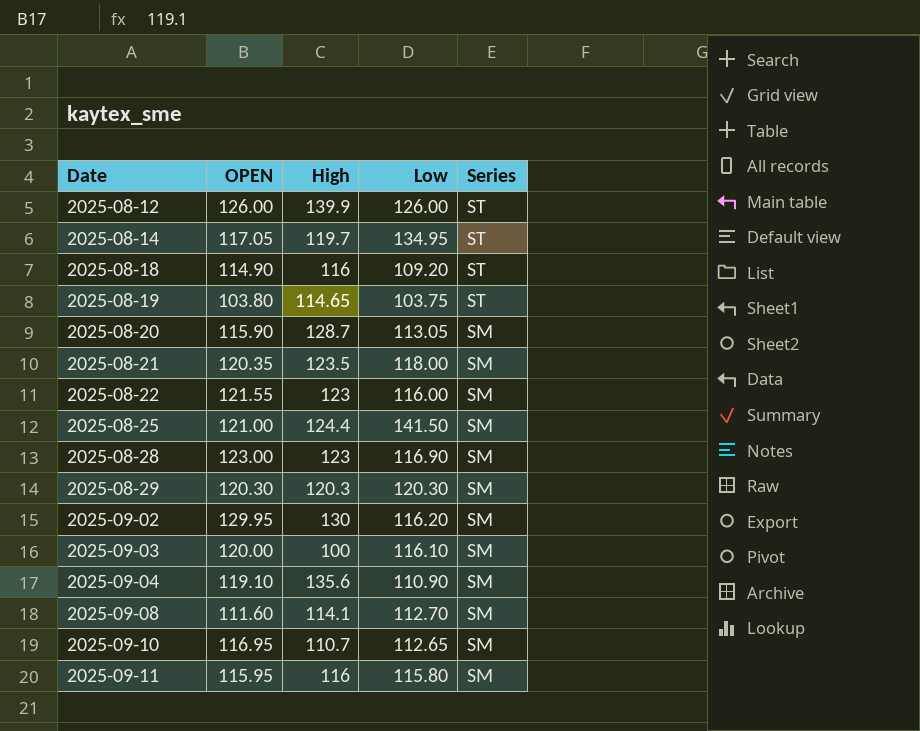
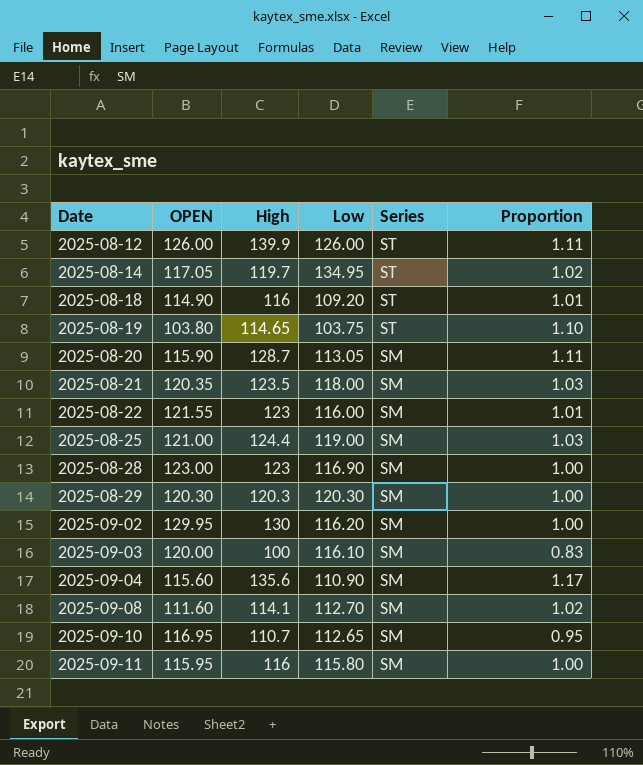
column Proportion | formula: none -> [High] / [OPEN]
2025-08-25 | Low: 141.50 -> 119.00
2025-09-04 | OPEN: 119.10 -> 115.60

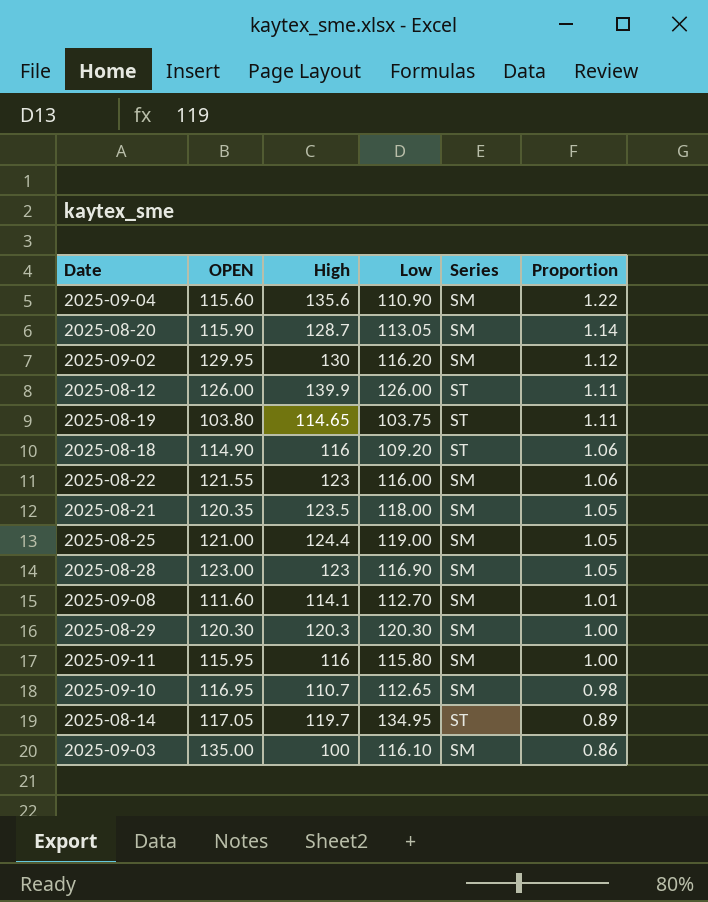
row order: Date ascending -> Proportion descending
column Proportion | formula: [High] / [OPEN] -> [High] / [Low]
2025-09-03 | OPEN: 120.00 -> 135.00

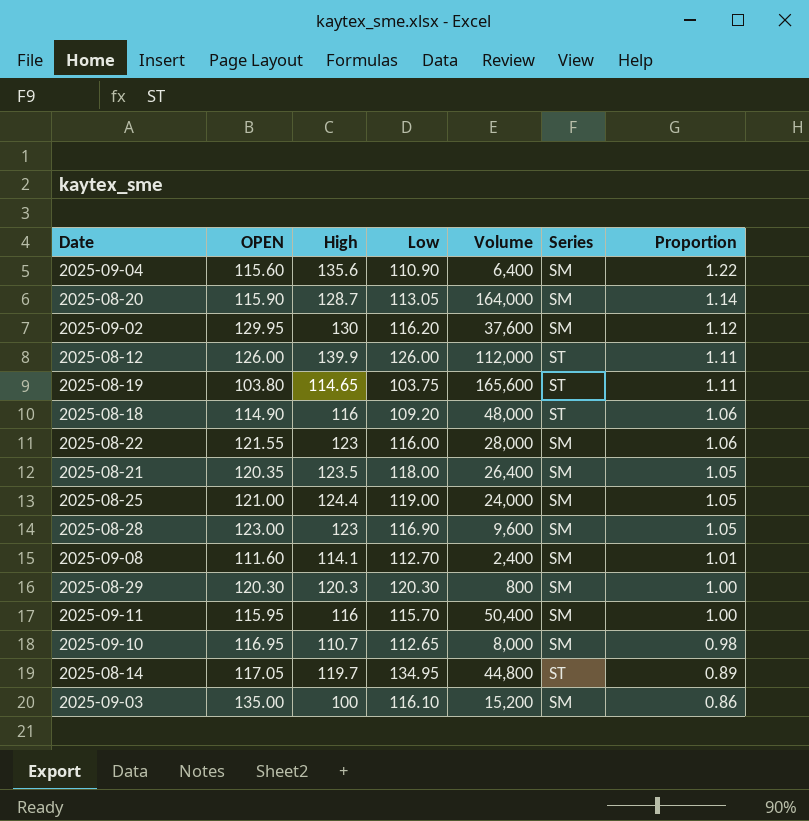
column Volume | position: none -> 5
2025-09-11 | Low: 115.80 -> 115.70

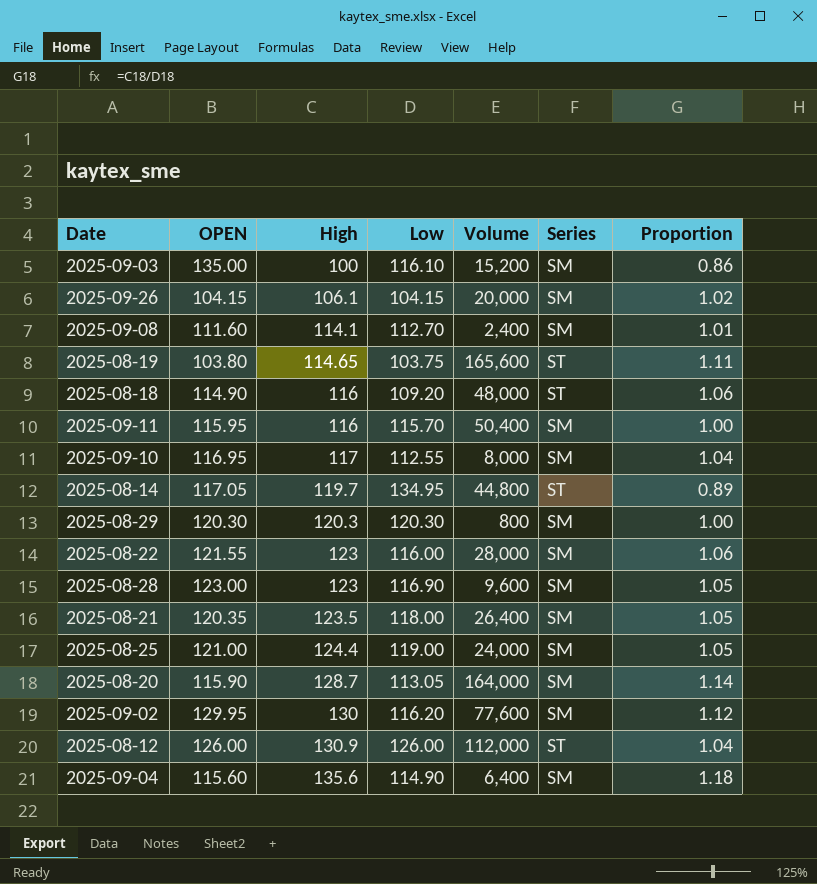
row order: Proportion descending -> High ascending
row 2025-09-26: none -> 104.15 | 106.1 | 104.15 | 20,000 | SM | 1.02
2025-09-10 | High: 110.7 -> 117
2025-09-10 | Low: 112.65 -> 112.55
2025-09-10 | Proportion: 0.98 -> 1.04
2025-09-02 | Volume: 37,600 -> 77,600
2025-08-12 | High: 139.9 -> 130.9
2025-08-12 | Proportion: 1.11 -> 1.04
2025-09-04 | Low: 110.90 -> 114.90
2025-09-04 | Proportion: 1.22 -> 1.18

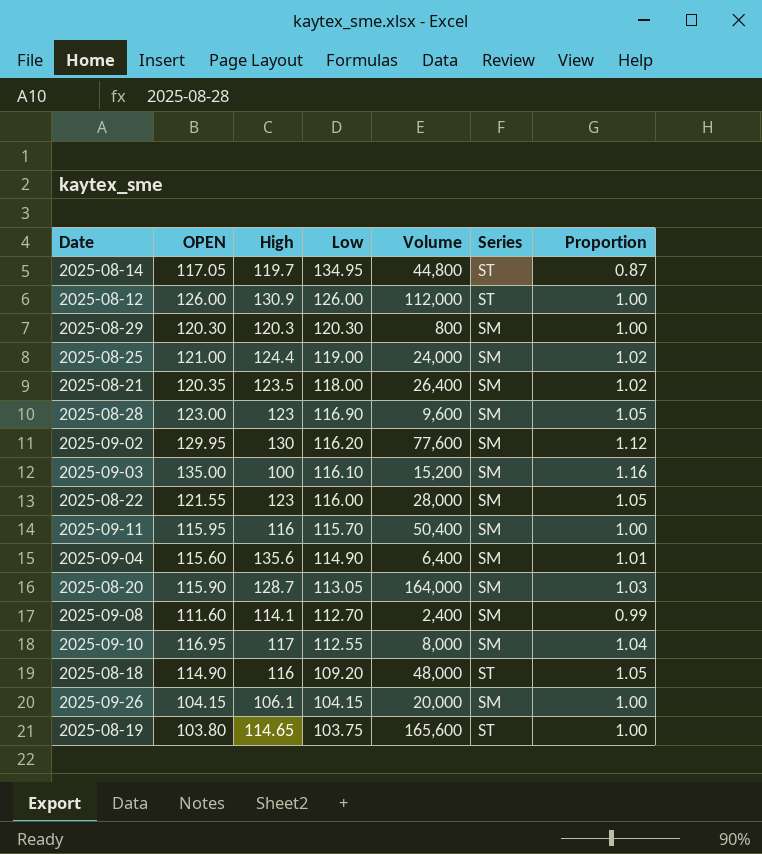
row order: High ascending -> Low descending
column Proportion | formula: [High] / [Low] -> [OPEN] / [Low]

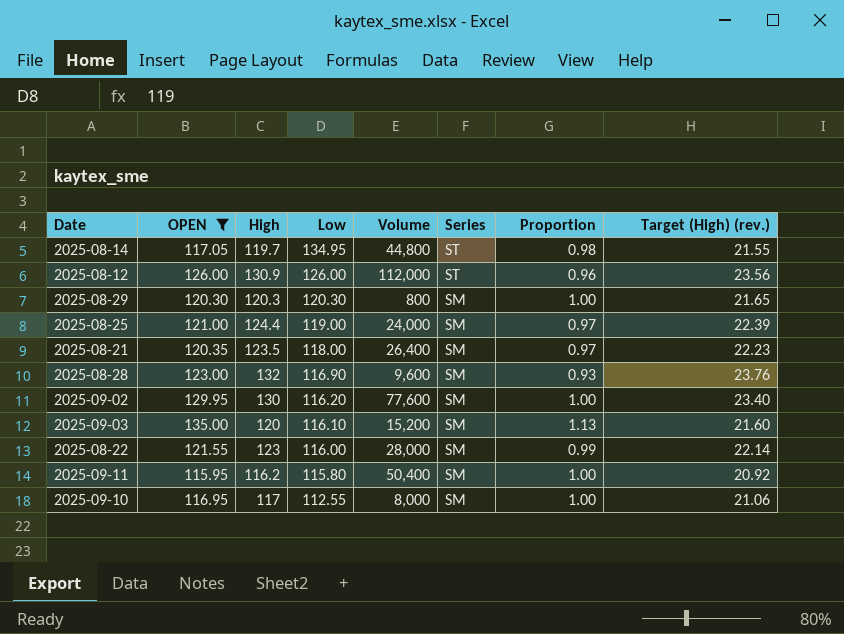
filter: none -> OPEN >= 115.95
column Proportion | formula: [OPEN] / [Low] -> [OPEN] / [High]
column Target (High) (rev.) | formula: none -> [High] * 0.18
2025-08-28 | High: 123 -> 132
2025-09-03 | High: 100 -> 120
2025-09-11 | High: 116 -> 116.2
2025-09-11 | Low: 115.70 -> 115.80

